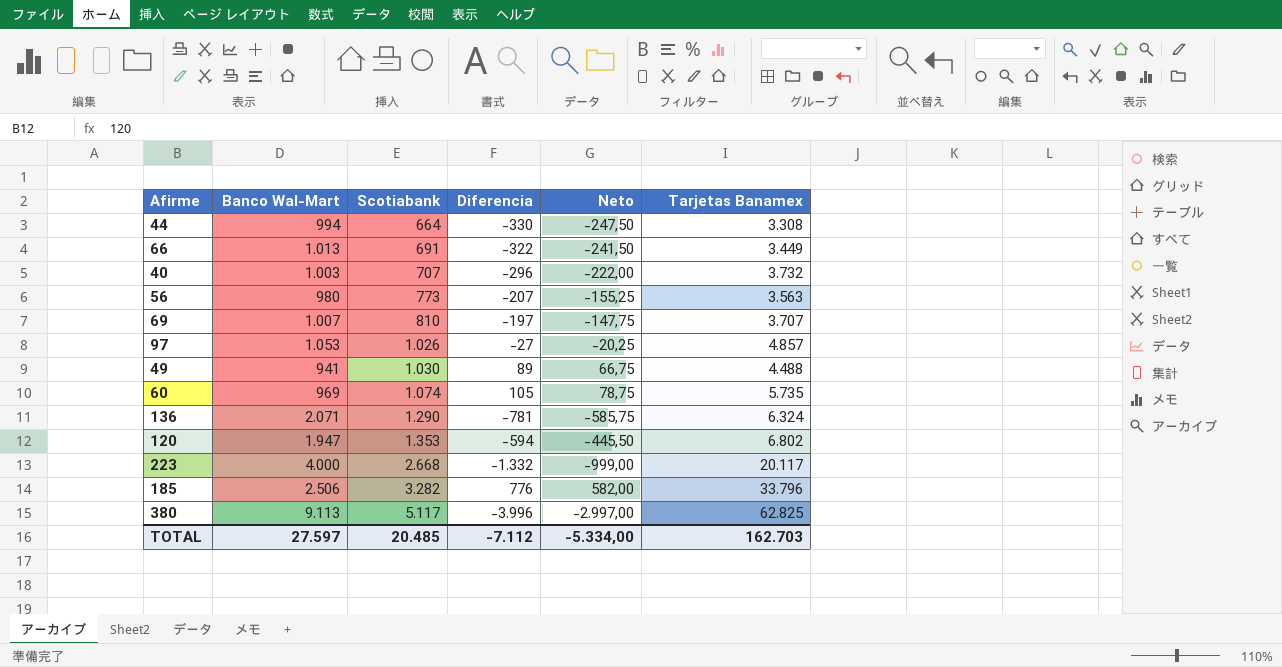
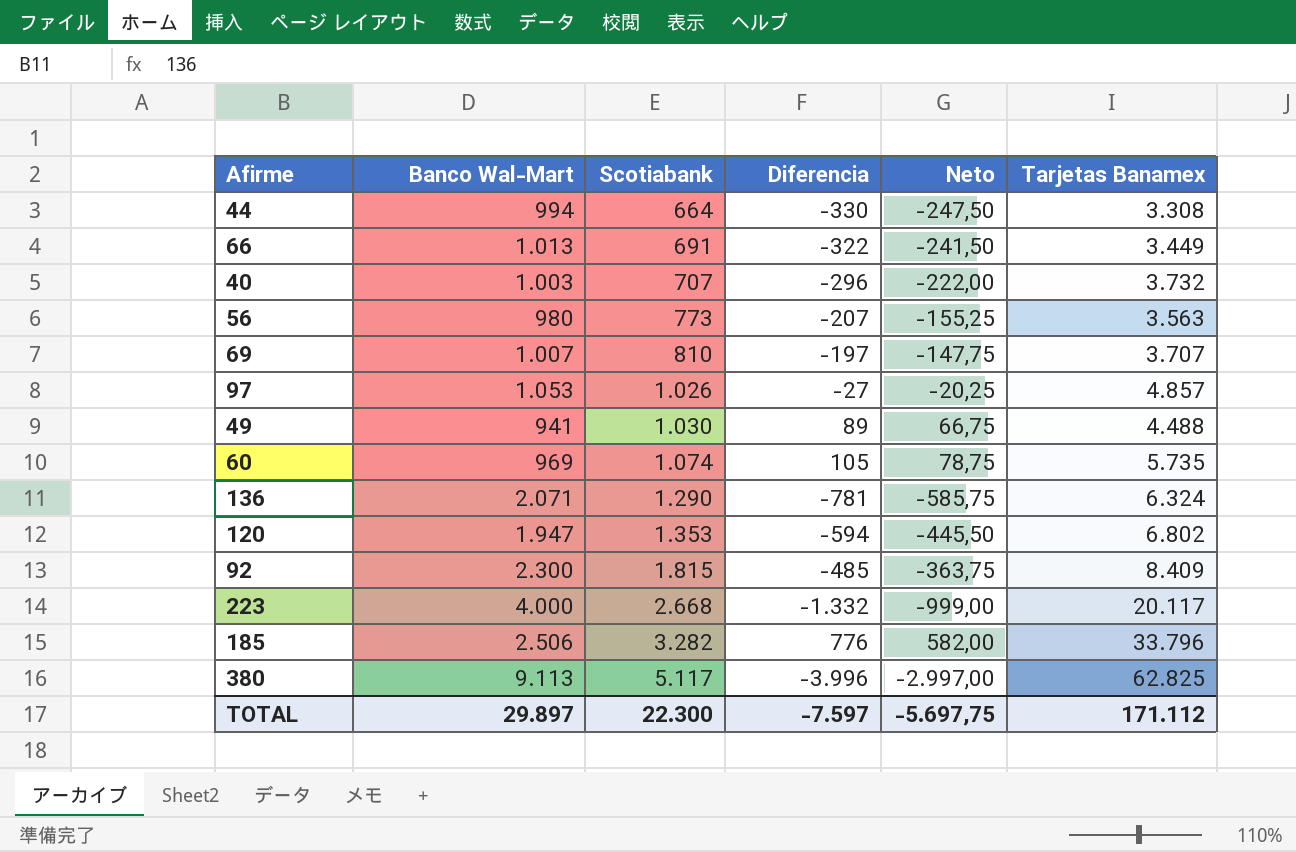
row 92: none -> 2.300 | 1.815 | -485 | -363,75 | 8.409
TOTAL | Banco Wal-Mart: 27.597 -> 29.897
TOTAL | Scotiabank: 20.485 -> 22.300
TOTAL | Diferencia: -7.112 -> -7.597
TOTAL | Neto: -5.334,00 -> -5.697,75
TOTAL | Tarjetas Banamex: 162.703 -> 171.112

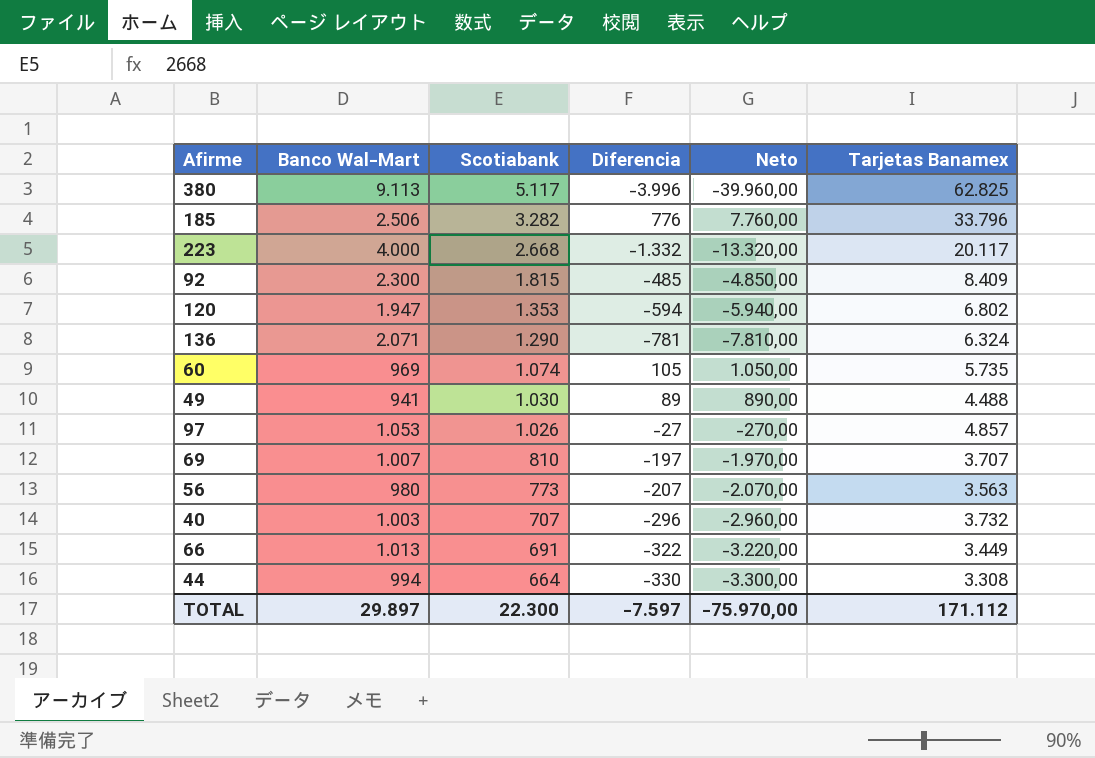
row order: Scotiabank ascending -> Scotiabank descending
column Neto | formula: [Diferencia] * 0,75 -> [Diferencia] * 10
TOTAL | Neto: -5.697,75 -> -75.970,00

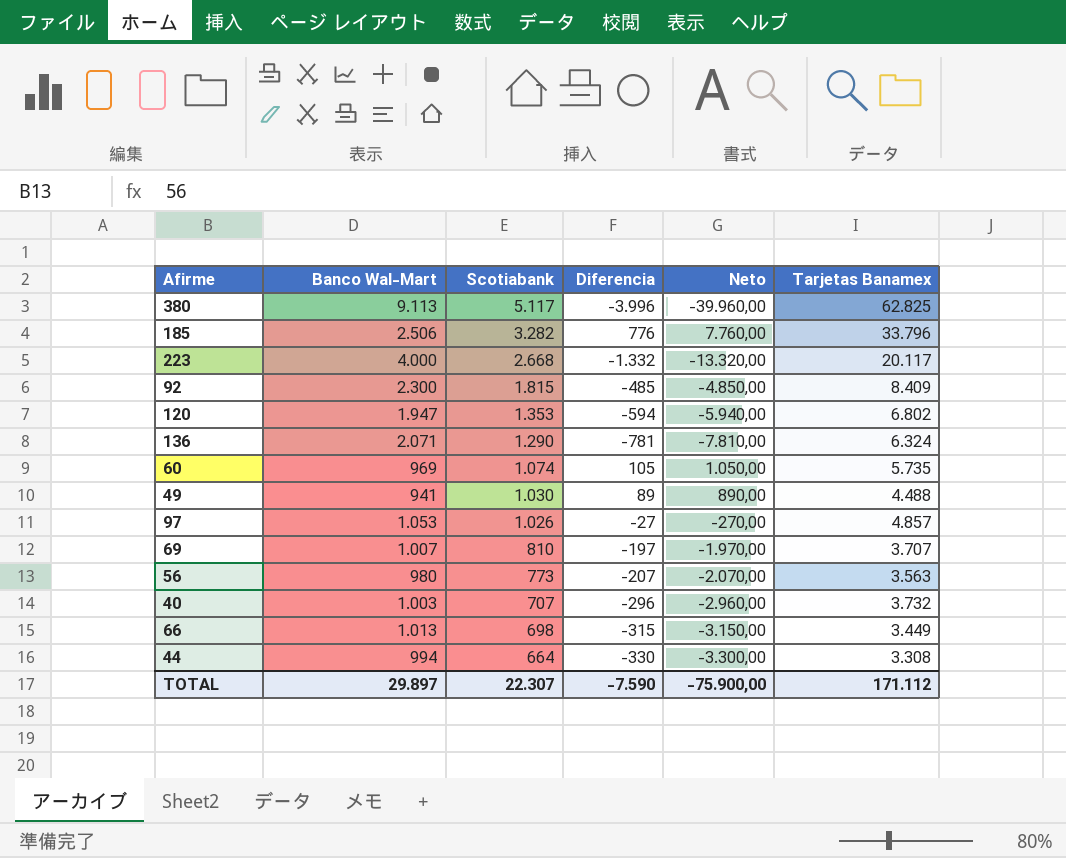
66 | Scotiabank: 691 -> 698
66 | Diferencia: -322 -> -315
66 | Neto: -3.220,00 -> -3.150,00
TOTAL | Scotiabank: 22.300 -> 22.307
TOTAL | Diferencia: -7.597 -> -7.590
TOTAL | Neto: -75.970,00 -> -75.900,00

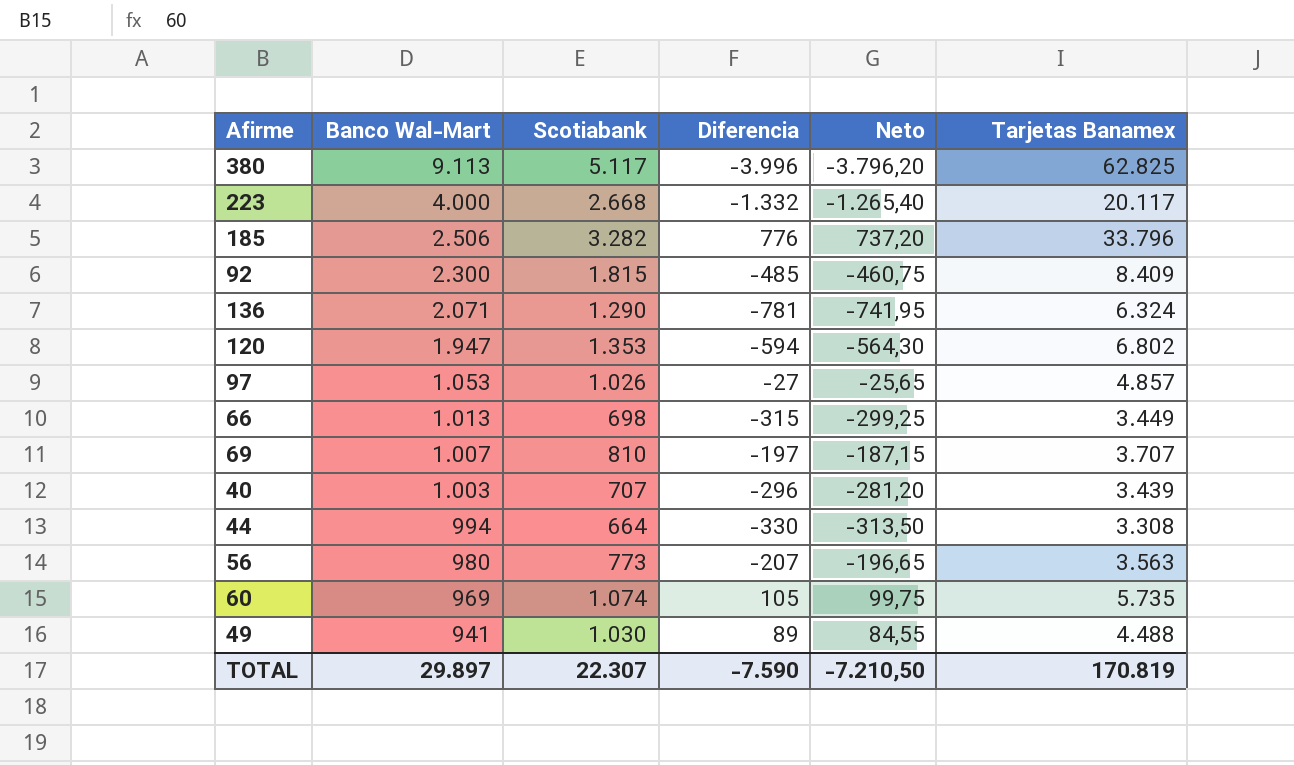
row order: Scotiabank descending -> Banco Wal-Mart descending
column Neto | formula: [Diferencia] * 10 -> [Diferencia] * 0,95
40 | Tarjetas Banamex: 3.732 -> 3.439
TOTAL | Neto: -75.900,00 -> -7.210,50
TOTAL | Tarjetas Banamex: 171.112 -> 170.819

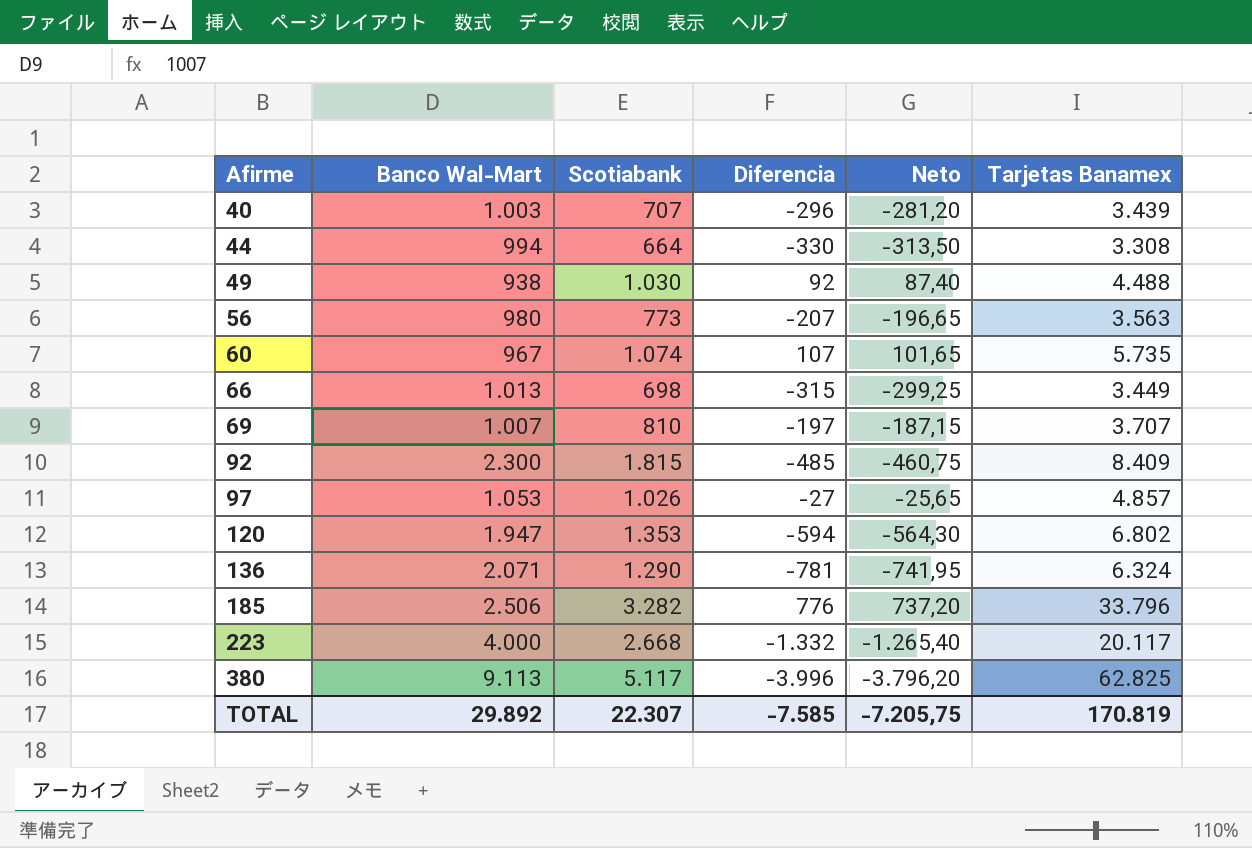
row order: Banco Wal-Mart descending -> Afirme ascending
49 | Banco Wal-Mart: 941 -> 938
49 | Diferencia: 89 -> 92
49 | Neto: 84,55 -> 87,40
60 | Banco Wal-Mart: 969 -> 967
60 | Diferencia: 105 -> 107
60 | Neto: 99,75 -> 101,65
TOTAL | Banco Wal-Mart: 29.897 -> 29.892
TOTAL | Diferencia: -7.590 -> -7.585
TOTAL | Neto: -7.210,50 -> -7.205,75

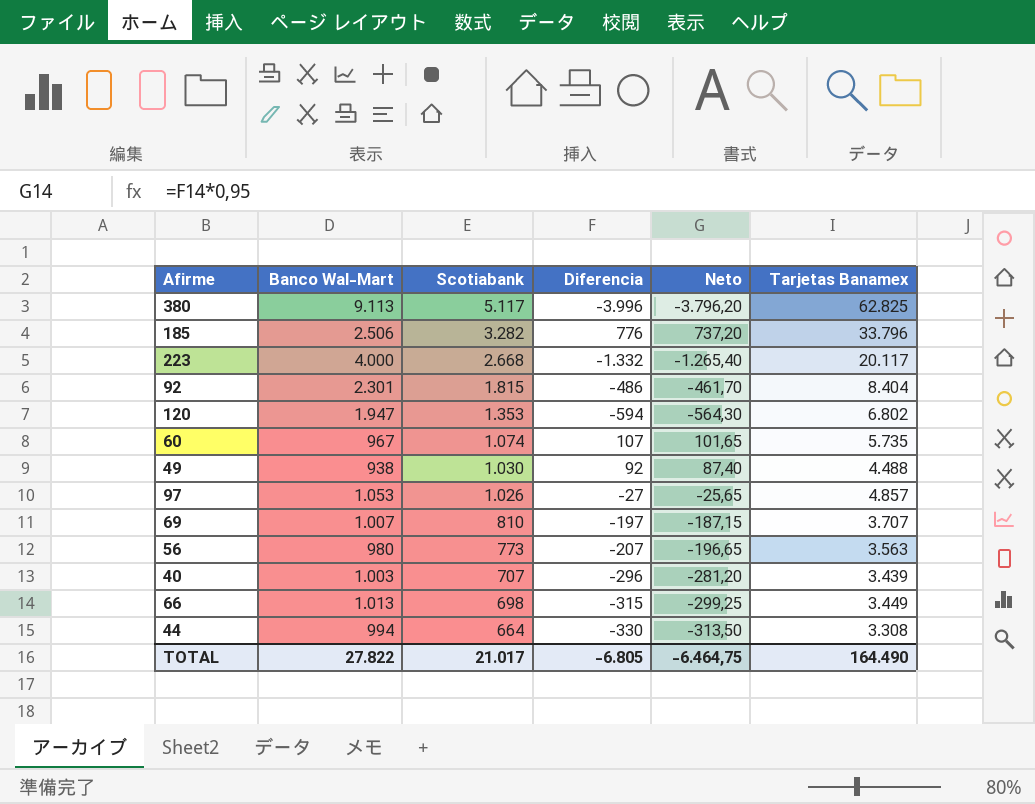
row order: Afirme ascending -> Scotiabank descending
row 136: 2.071 | 1.290 | -781 | -741,95 | 6.324 -> none
92 | Banco Wal-Mart: 2.300 -> 2.301
92 | Diferencia: -485 -> -486
92 | Neto: -460,75 -> -461,70
92 | Tarjetas Banamex: 8.409 -> 8.404
TOTAL | Banco Wal-Mart: 29.892 -> 27.822
TOTAL | Scotiabank: 22.307 -> 21.017
TOTAL | Diferencia: -7.585 -> -6.805
TOTAL | Neto: -7.205,75 -> -6.464,75
TOTAL | Tarjetas Banamex: 170.819 -> 164.490

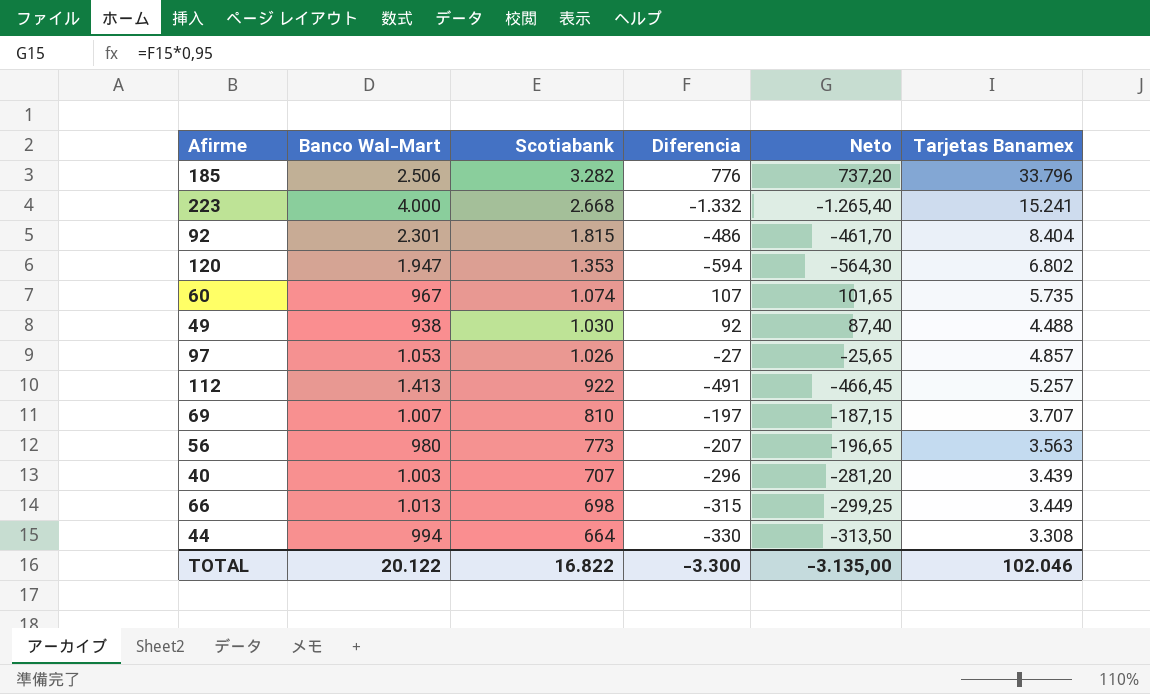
row 380: 9.113 | 5.117 | -3.996 | -3.796,20 | 62.825 -> none
223 | Tarjetas Banamex: 20.117 -> 15.241
row 112: none -> 1.413 | 922 | -491 | -466,45 | 5.257
TOTAL | Banco Wal-Mart: 27.822 -> 20.122
TOTAL | Scotiabank: 21.017 -> 16.822
TOTAL | Diferencia: -6.805 -> -3.300
TOTAL | Neto: -6.464,75 -> -3.135,00
TOTAL | Tarjetas Banamex: 164.490 -> 102.046

